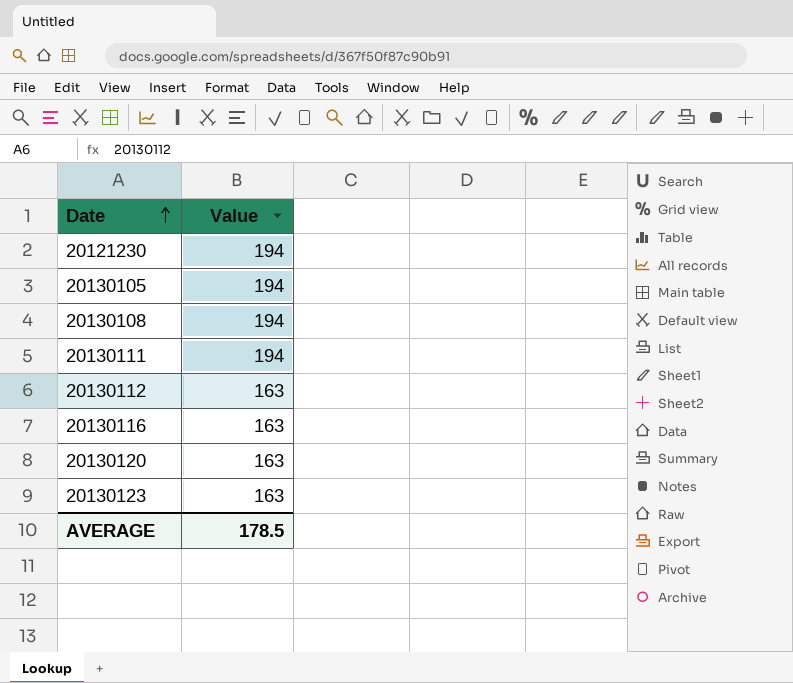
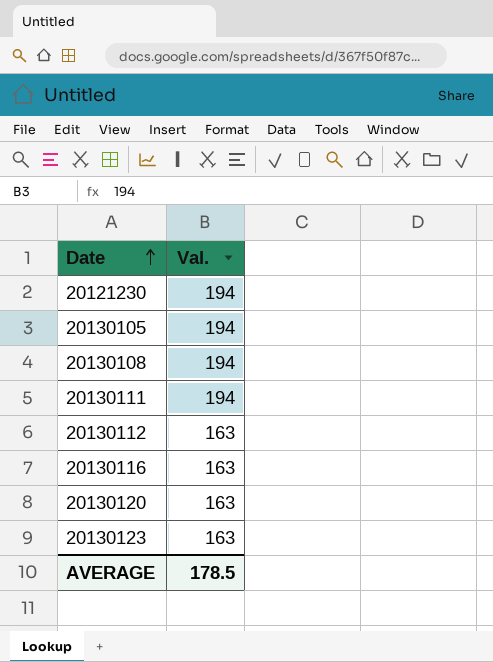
column name: Value -> Val.

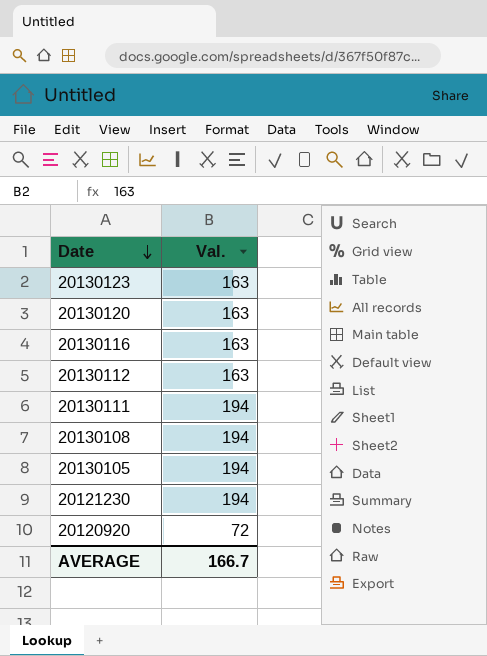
row order: Date ascending -> Date descending
row 20120920: none -> 72
AVERAGE | Val.: 178.5 -> 166.7

